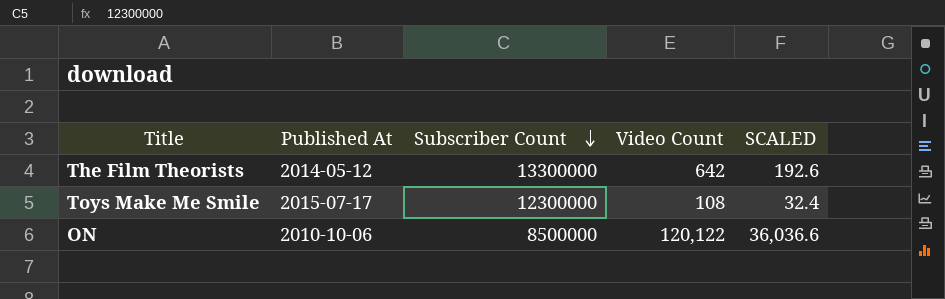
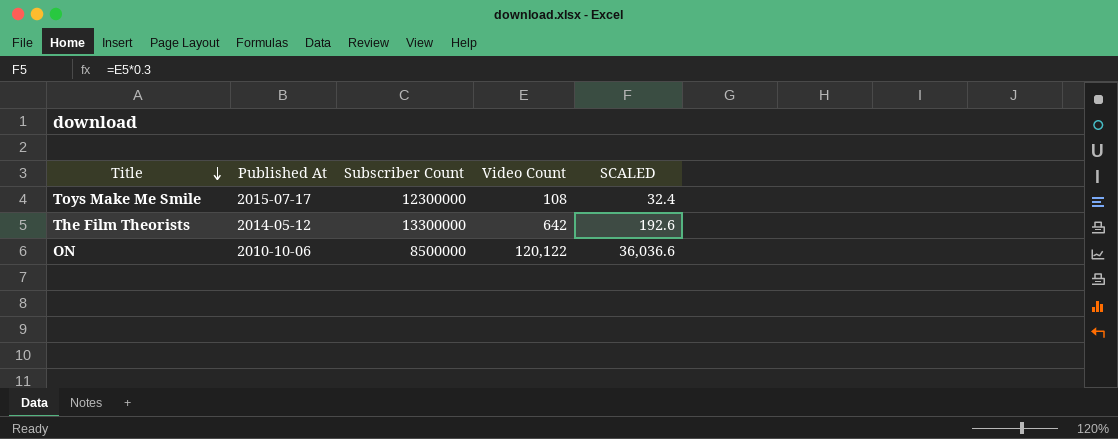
row order: Subscriber Count descending -> Title descending

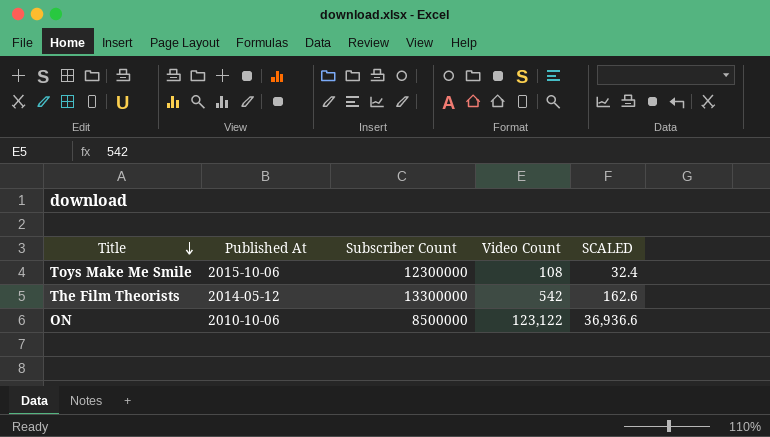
Toys Make Me Smile | Published At: 2015-07-17 -> 2015-10-06
The Film Theorists | Video Count: 642 -> 542
The Film Theorists | SCALED: 192.6 -> 162.6
ON | Video Count: 120,122 -> 123,122
ON | SCALED: 36,036.6 -> 36,936.6

